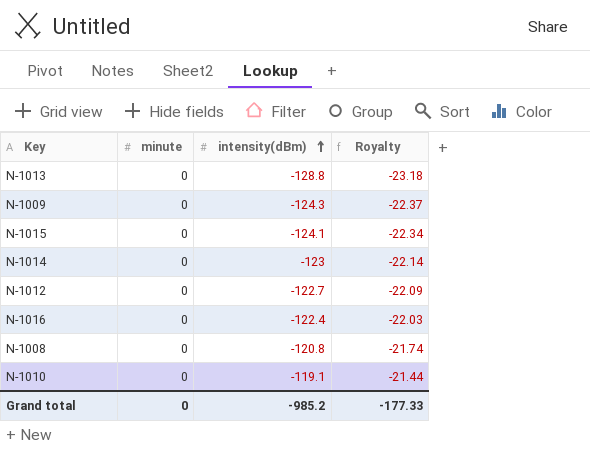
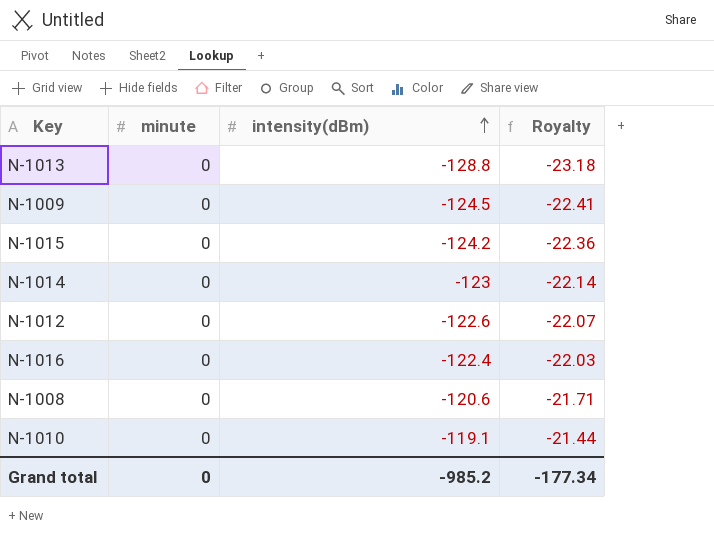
N-1009 | intensity(dBm): -124.3 -> -124.5
N-1009 | Royalty: -22.37 -> -22.41
N-1015 | intensity(dBm): -124.1 -> -124.2
N-1015 | Royalty: -22.34 -> -22.36
N-1012 | intensity(dBm): -122.7 -> -122.6
N-1012 | Royalty: -22.09 -> -22.07
N-1008 | intensity(dBm): -120.8 -> -120.6
N-1008 | Royalty: -21.74 -> -21.71
Grand total | Royalty: -177.33 -> -177.34

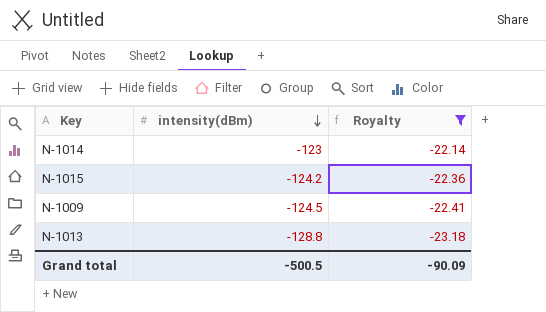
filter: none -> Royalty <= -22.14
row order: intensity(dBm) ascending -> intensity(dBm) descending
column minute | position: 2 -> none
Grand total | intensity(dBm): -985.2 -> -500.5
Grand total | Royalty: -177.34 -> -90.09

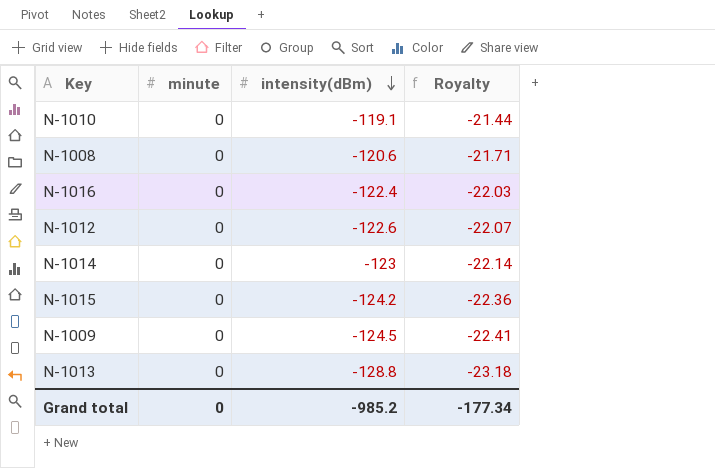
filter: Royalty <= -22.14 -> none
column minute | position: none -> 2
Grand total | intensity(dBm): -500.5 -> -985.2
Grand total | Royalty: -90.09 -> -177.34

